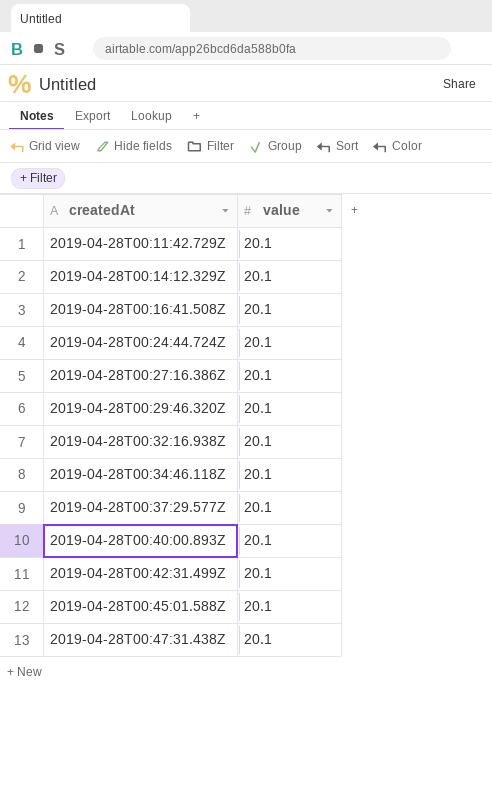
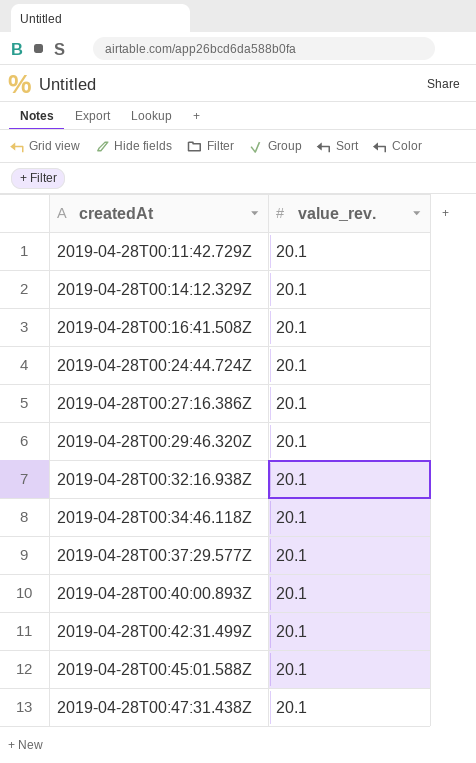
column name: value -> value_rev.

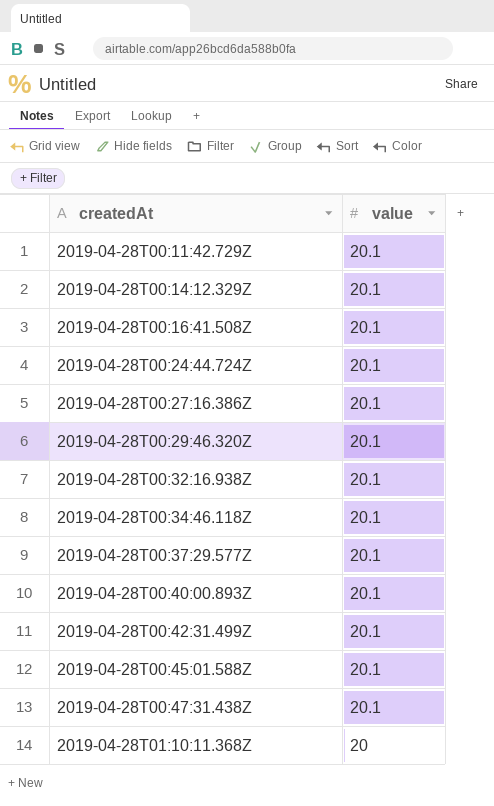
column name: value_rev. -> value
row 2019-04-28T01:10:11.368Z: none -> 20

